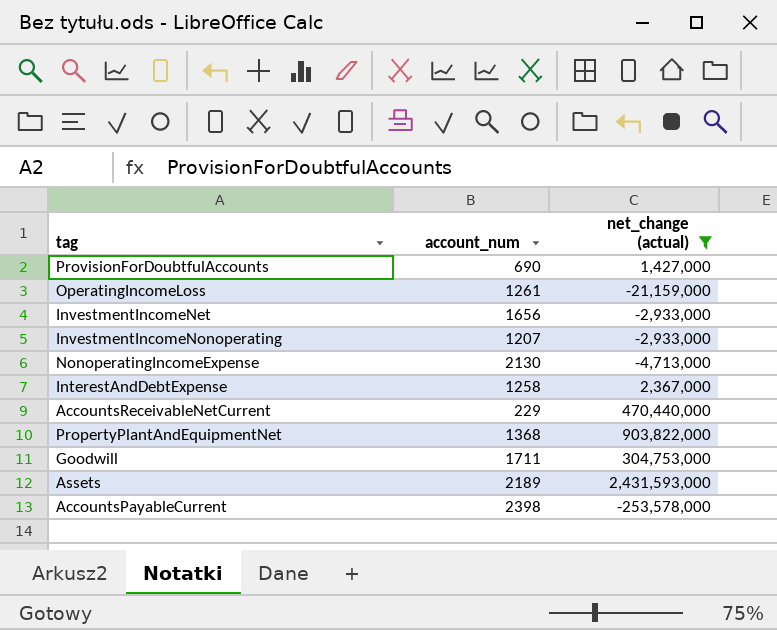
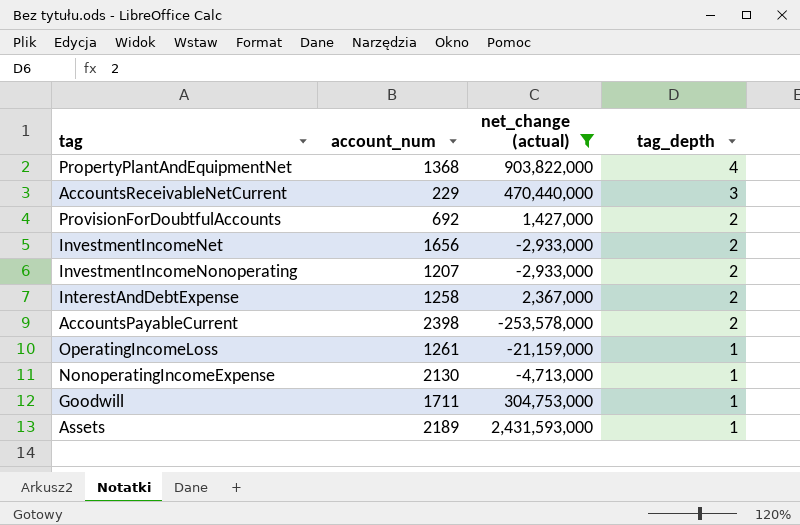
row order: none -> tag_depth descending
column tag_depth | position: none -> 4
ProvisionForDoubtfulAccounts | account_num: 690 -> 692

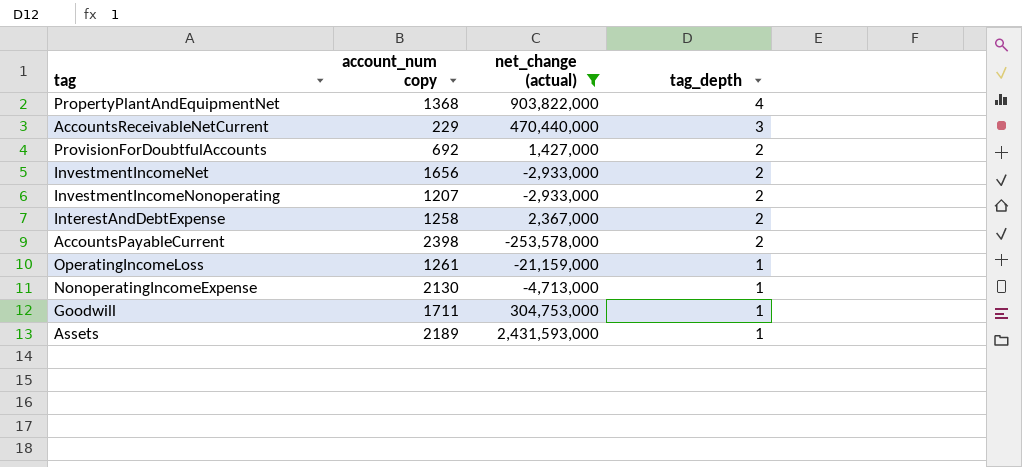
column name: account_num -> account_num copy

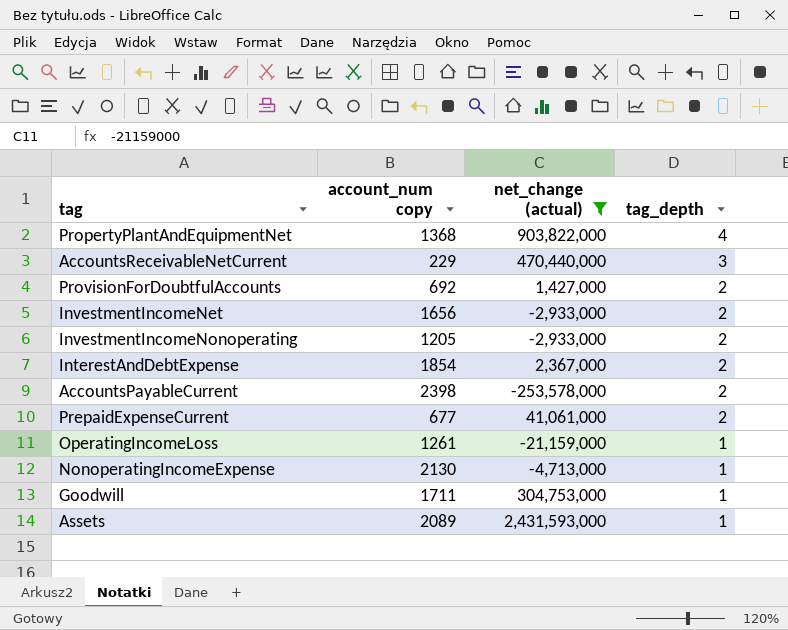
InvestmentIncomeNonoperating | account_num copy: 1207 -> 1205
InterestAndDebtExpense | account_num copy: 1258 -> 1854
row PrepaidExpenseCurrent: none -> 677 | 41,061,000 | 2
Assets | account_num copy: 2189 -> 2089

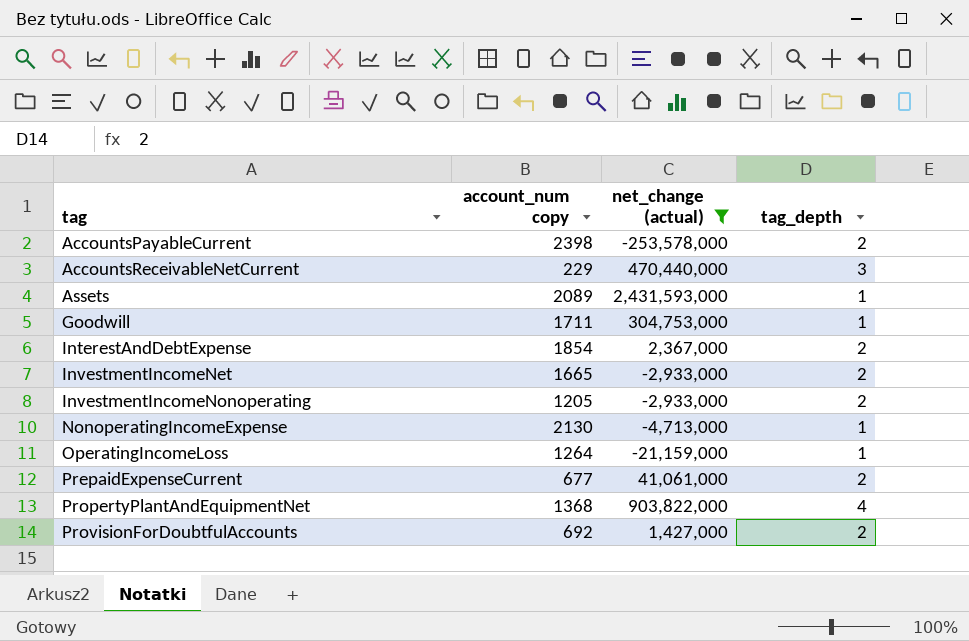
row order: tag_depth descending -> tag ascending
InvestmentIncomeNet | account_num copy: 1656 -> 1665
OperatingIncomeLoss | account_num copy: 1261 -> 1264

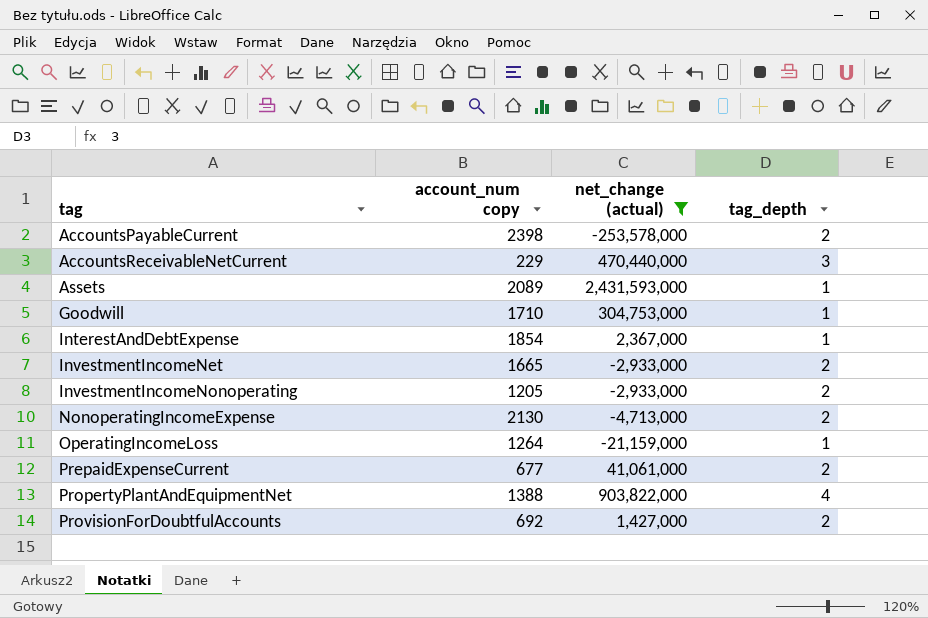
Goodwill | account_num copy: 1711 -> 1710
InterestAndDebtExpense | tag_depth: 2 -> 1
NonoperatingIncomeExpense | tag_depth: 1 -> 2
PropertyPlantAndEquipmentNet | account_num copy: 1368 -> 1388

